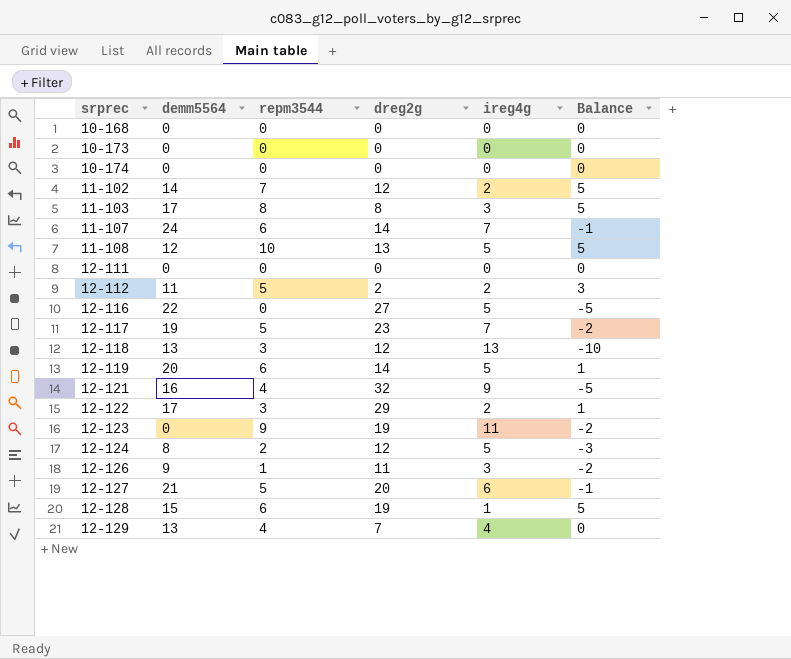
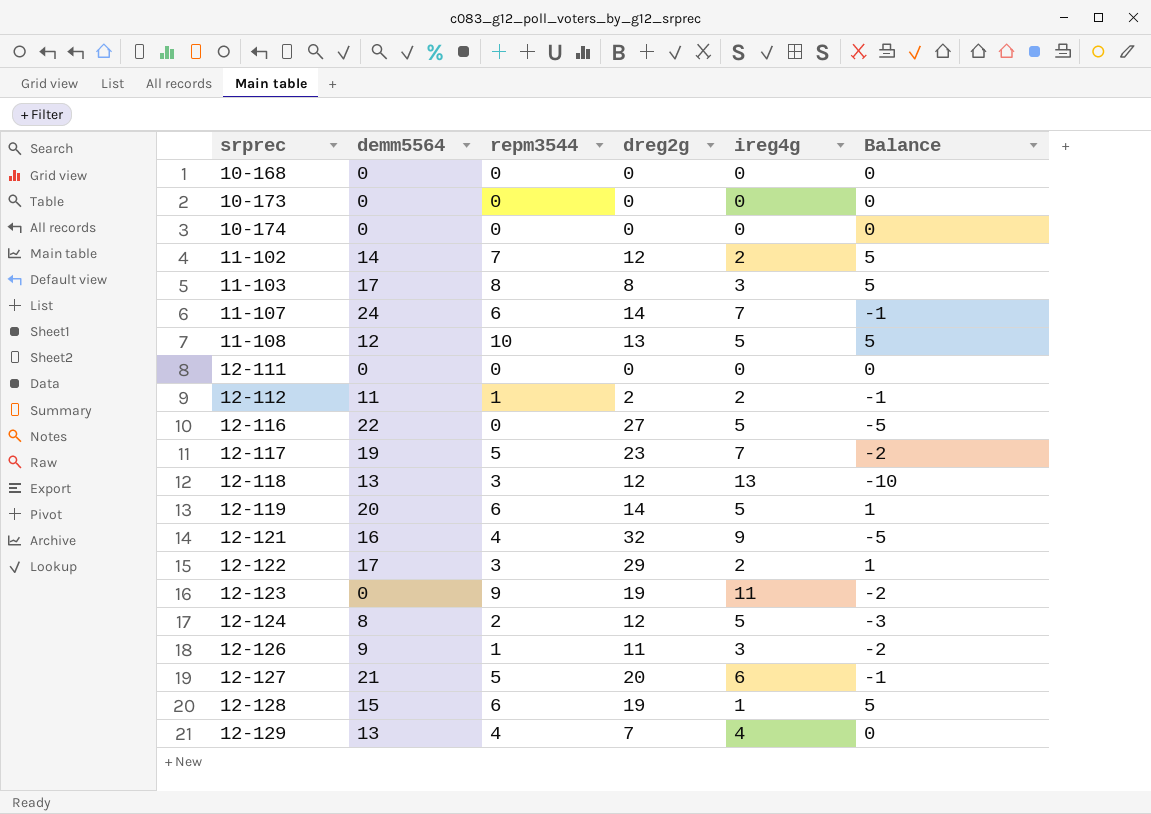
12-112 | repm3544: 5 -> 1
12-112 | Balance: 3 -> -1

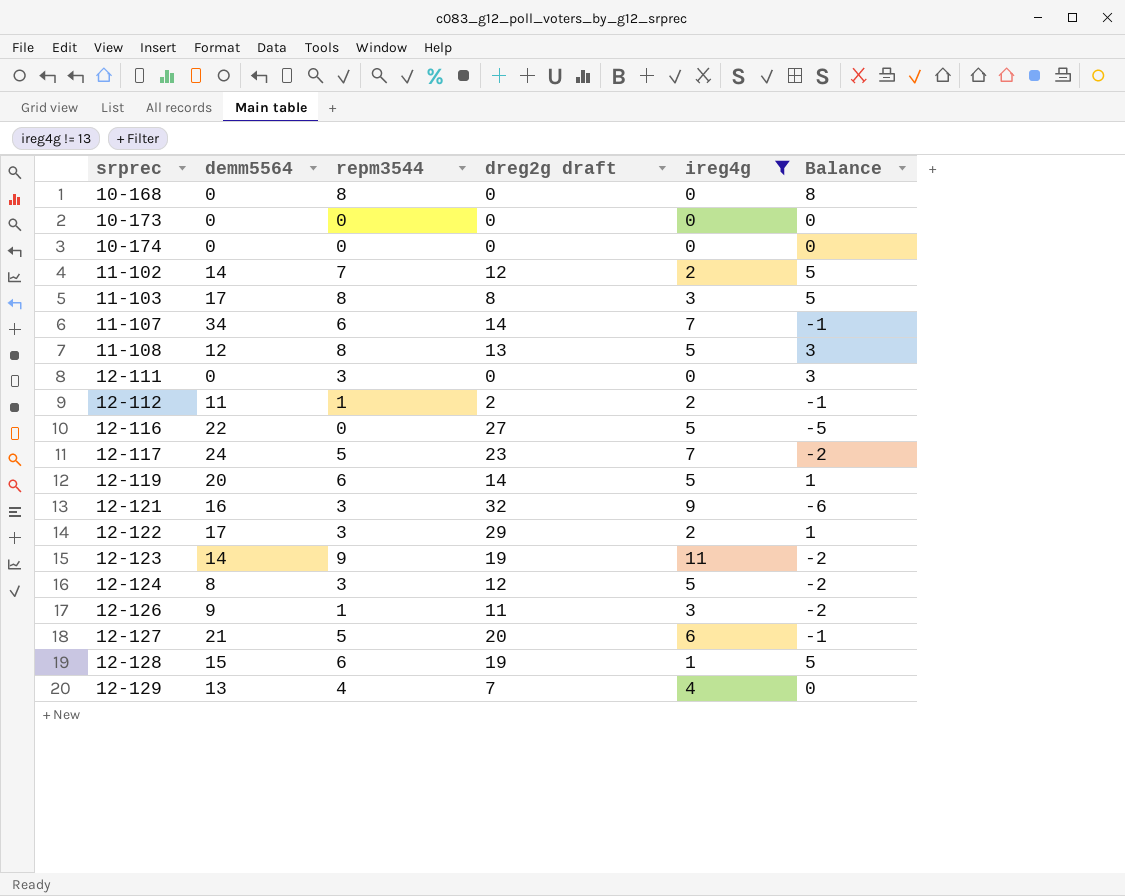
filter: none -> ireg4g != 13
column name: dreg2g -> dreg2g draft
10-168 | repm3544: 0 -> 8
10-168 | Balance: 0 -> 8
11-107 | demm5564: 24 -> 34
11-108 | repm3544: 10 -> 8
11-108 | Balance: 5 -> 3
12-111 | repm3544: 0 -> 3
12-111 | Balance: 0 -> 3
12-117 | demm5564: 19 -> 24
12-121 | repm3544: 4 -> 3
12-121 | Balance: -5 -> -6
12-123 | demm5564: 0 -> 14
12-124 | repm3544: 2 -> 3
12-124 | Balance: -3 -> -2

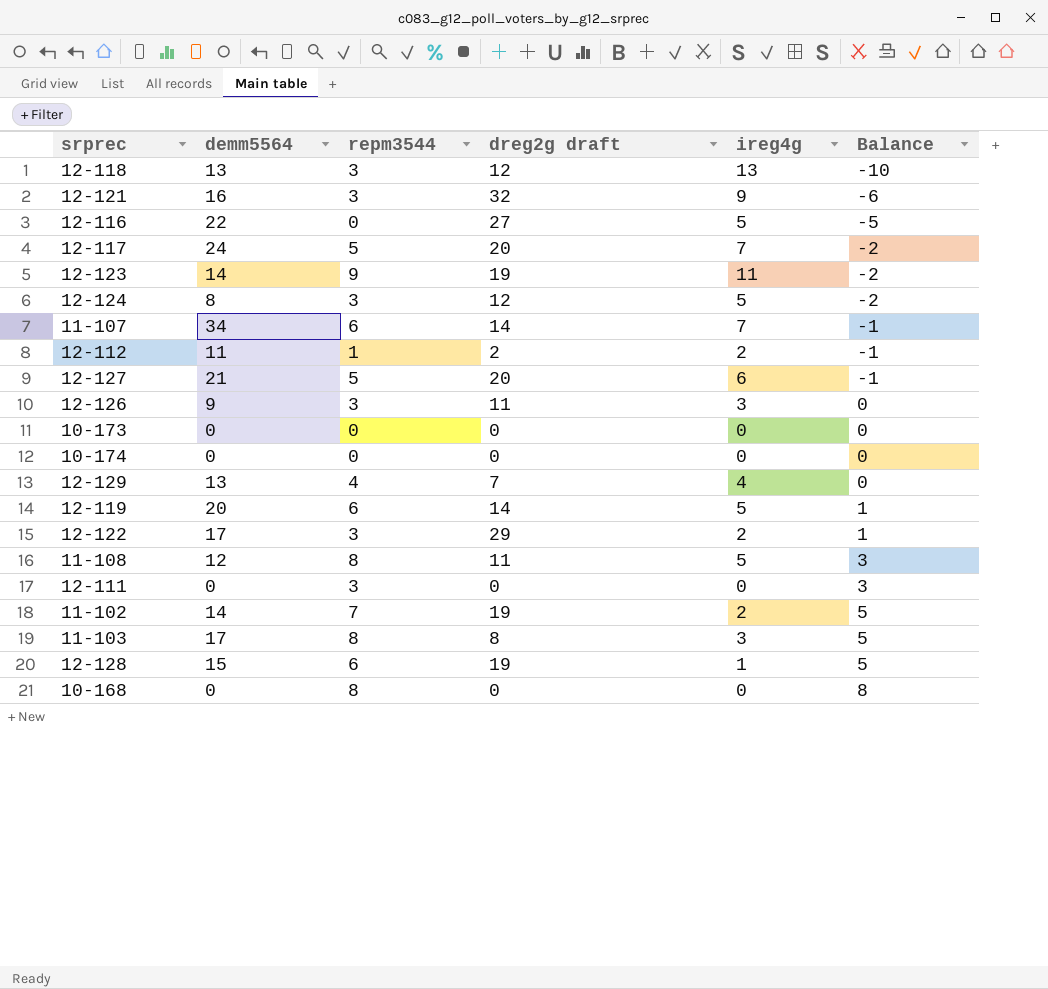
filter: ireg4g != 13 -> none
row order: srprec ascending -> Balance ascending
12-117 | dreg2g draft: 23 -> 20
12-126 | repm3544: 1 -> 3
12-126 | Balance: -2 -> 0
11-108 | dreg2g draft: 13 -> 11
11-102 | dreg2g draft: 12 -> 19

